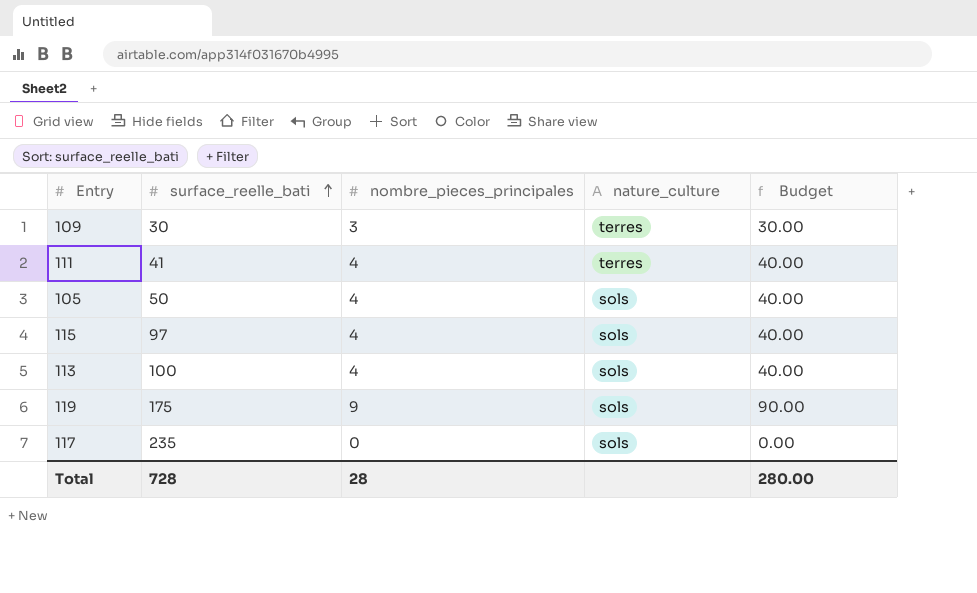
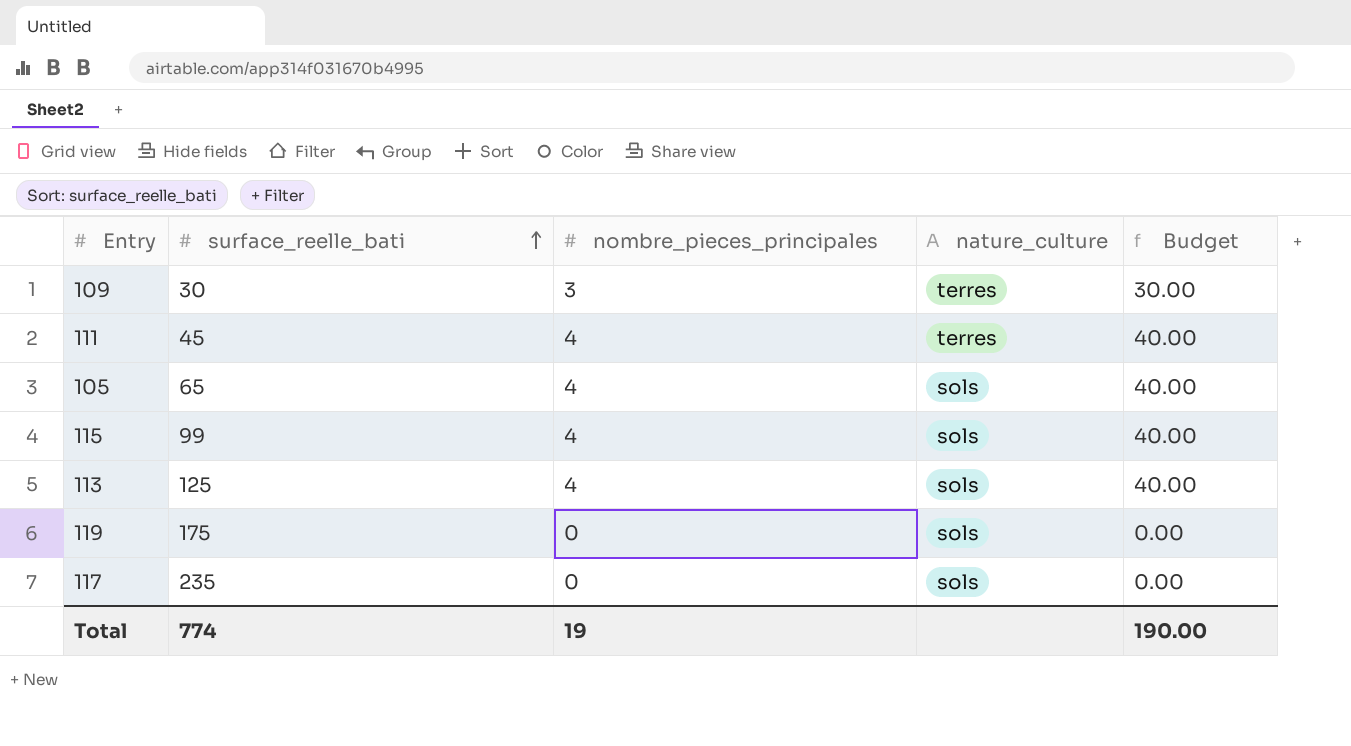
111 | surface_reelle_bati: 41 -> 45
105 | surface_reelle_bati: 50 -> 65
115 | surface_reelle_bati: 97 -> 99
113 | surface_reelle_bati: 100 -> 125
119 | nombre_pieces_principales: 9 -> 0
119 | Budget: 90.00 -> 0.00
Total | surface_reelle_bati: 728 -> 774
Total | nombre_pieces_principales: 28 -> 19
Total | Budget: 280.00 -> 190.00

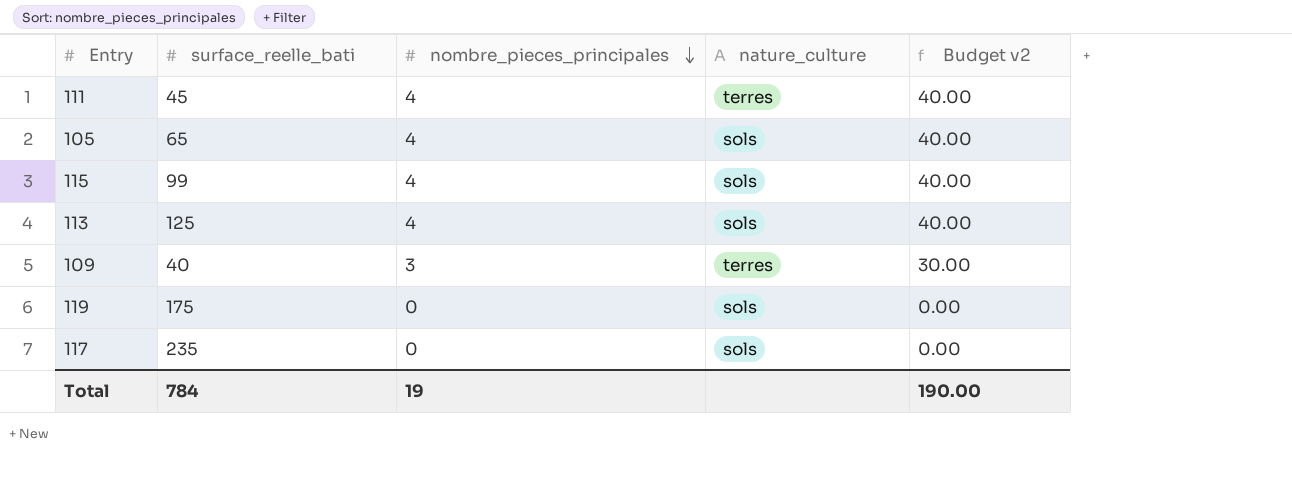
row order: surface_reelle_bati ascending -> nombre_pieces_principales descending
column name: Budget -> Budget v2
109 | surface_reelle_bati: 30 -> 40
Total | surface_reelle_bati: 774 -> 784

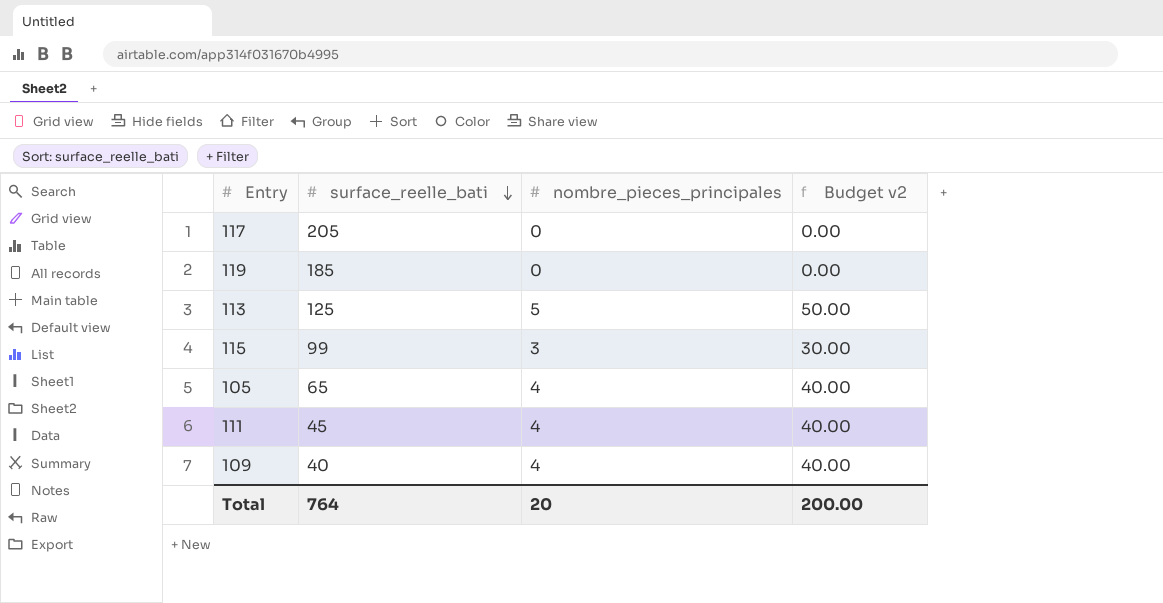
row order: nombre_pieces_principales descending -> surface_reelle_bati descending
column nature_culture | position: 4 -> none
117 | surface_reelle_bati: 235 -> 205
119 | surface_reelle_bati: 175 -> 185
113 | nombre_pieces_principales: 4 -> 5
113 | Budget v2: 40.00 -> 50.00
115 | nombre_pieces_principales: 4 -> 3
115 | Budget v2: 40.00 -> 30.00
109 | nombre_pieces_principales: 3 -> 4
109 | Budget v2: 30.00 -> 40.00
Total | surface_reelle_bati: 784 -> 764
Total | nombre_pieces_principales: 19 -> 20
Total | Budget v2: 190.00 -> 200.00

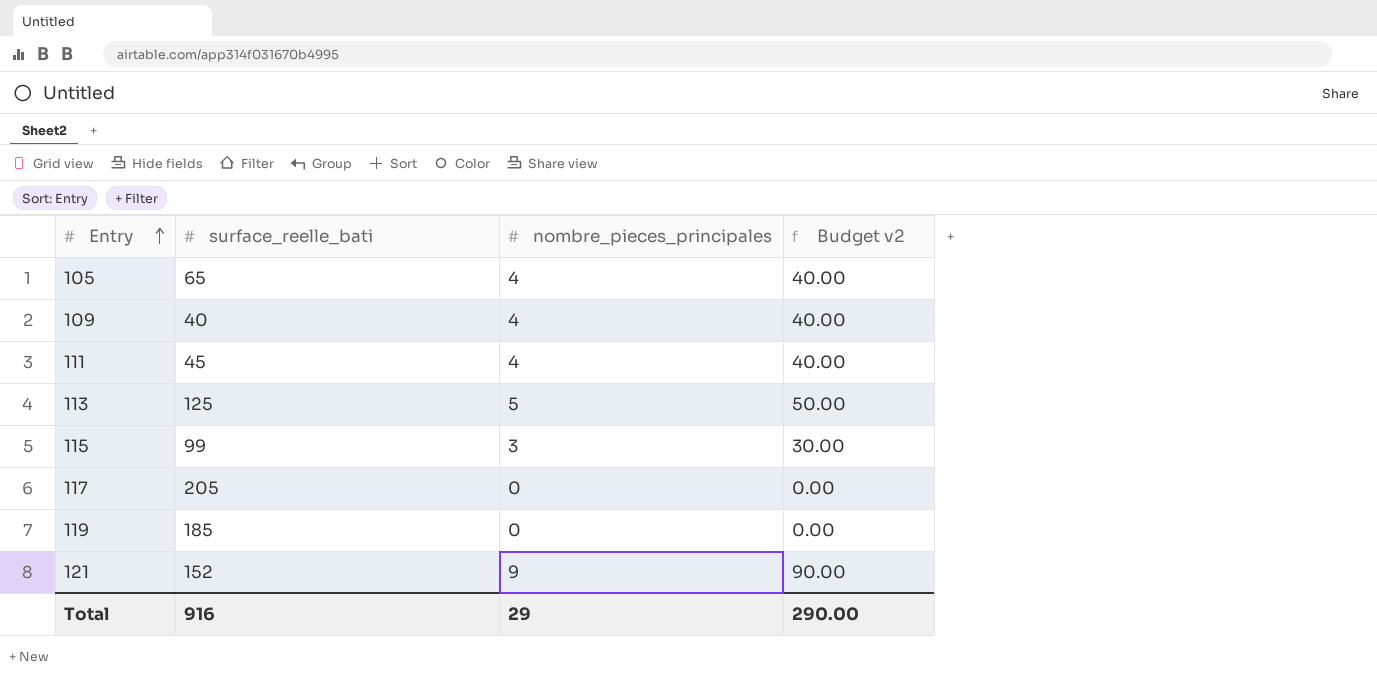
row order: surface_reelle_bati descending -> Entry ascending
row 121: none -> 152 | 9 | 90.00
Total | surface_reelle_bati: 764 -> 916
Total | nombre_pieces_principales: 20 -> 29
Total | Budget v2: 200.00 -> 290.00

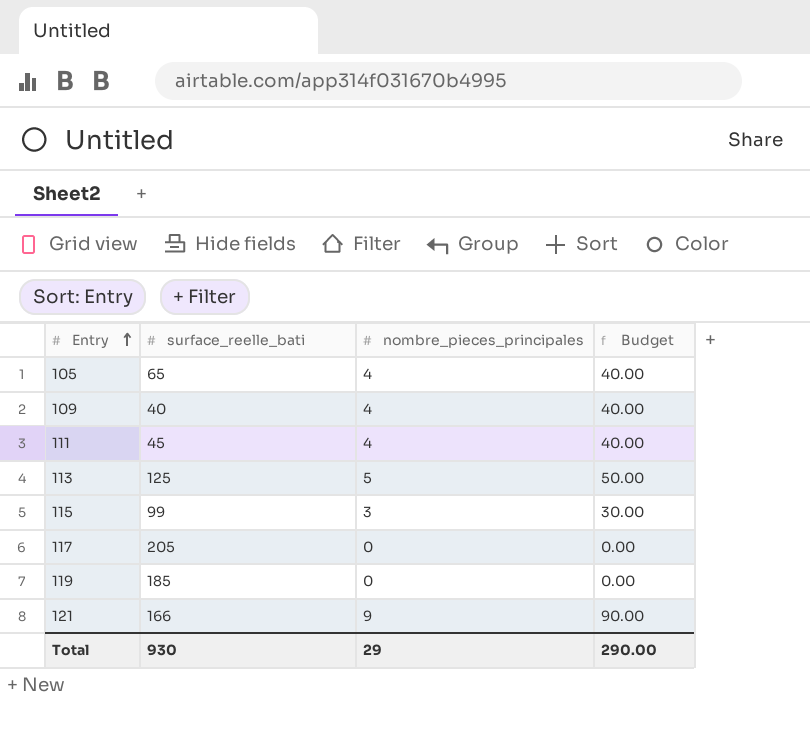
column name: Budget v2 -> Budget
121 | surface_reelle_bati: 152 -> 166
Total | surface_reelle_bati: 916 -> 930

